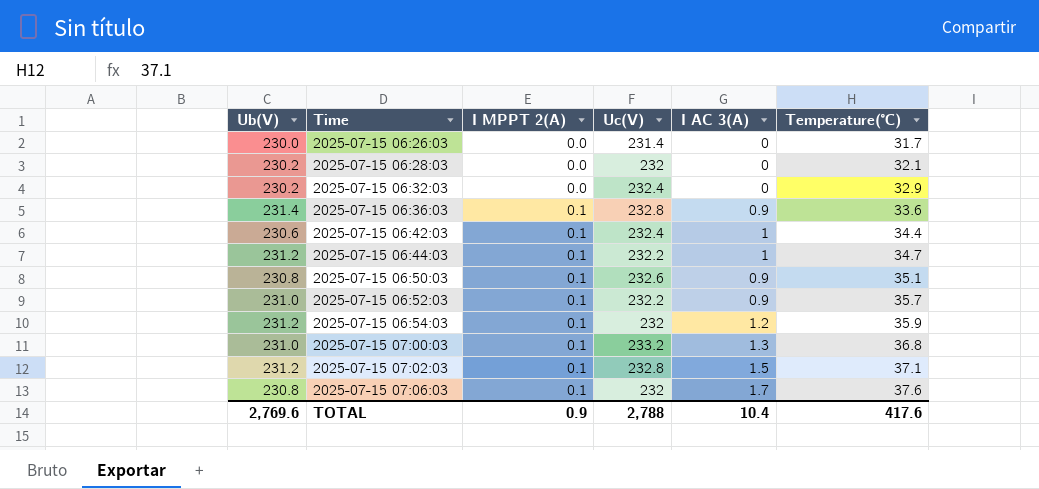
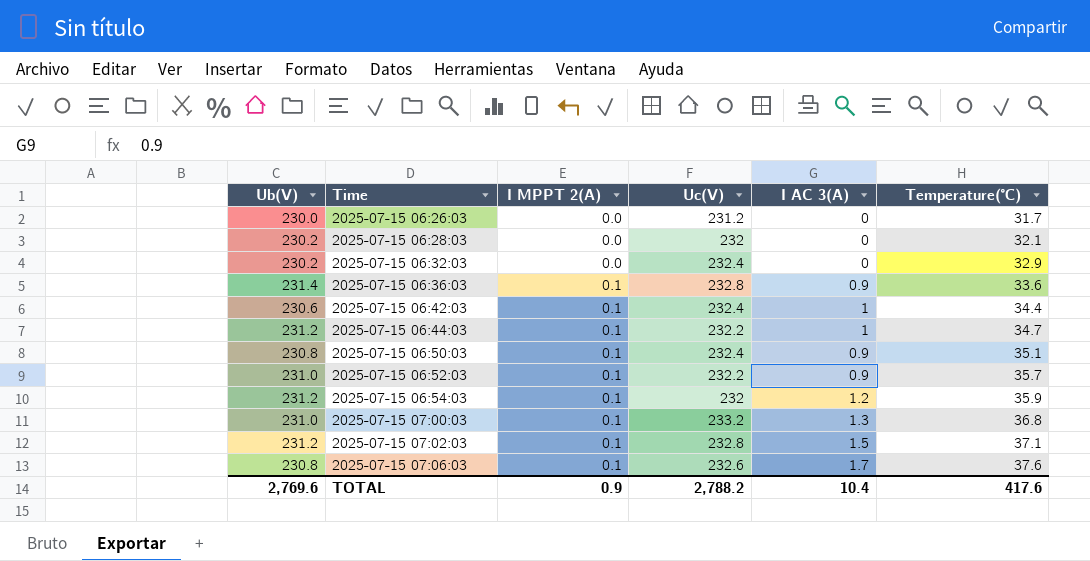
2025-07-15 06:26:03 | Uc(V): 231.4 -> 231.2
2025-07-15 06:50:03 | Uc(V): 232.6 -> 232.4
2025-07-15 07:06:03 | Uc(V): 232 -> 232.6
TOTAL | Uc(V): 2,788 -> 2,788.2

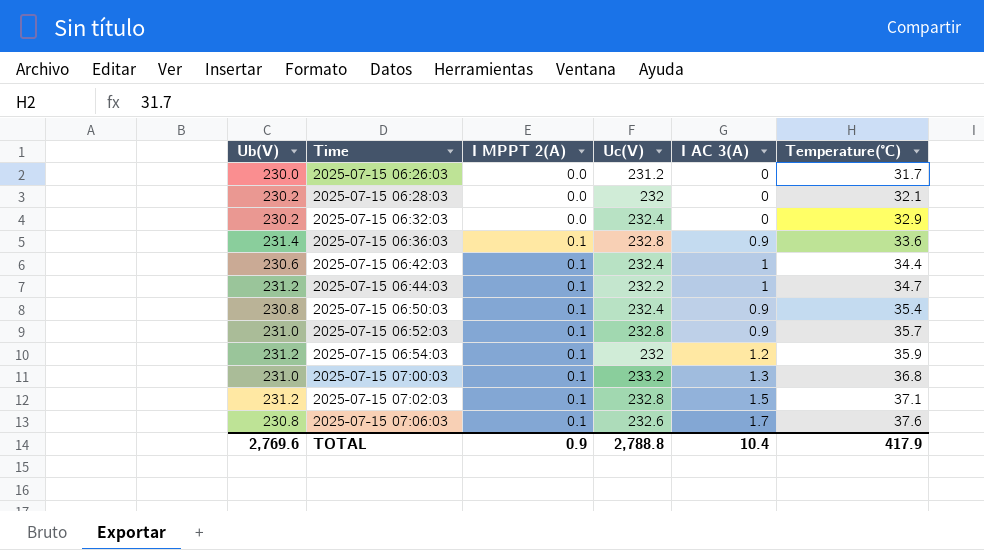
2025-07-15 06:50:03 | Temperature(℃): 35.1 -> 35.4
2025-07-15 06:52:03 | Uc(V): 232.2 -> 232.8
TOTAL | Uc(V): 2,788.2 -> 2,788.8
TOTAL | Temperature(℃): 417.6 -> 417.9

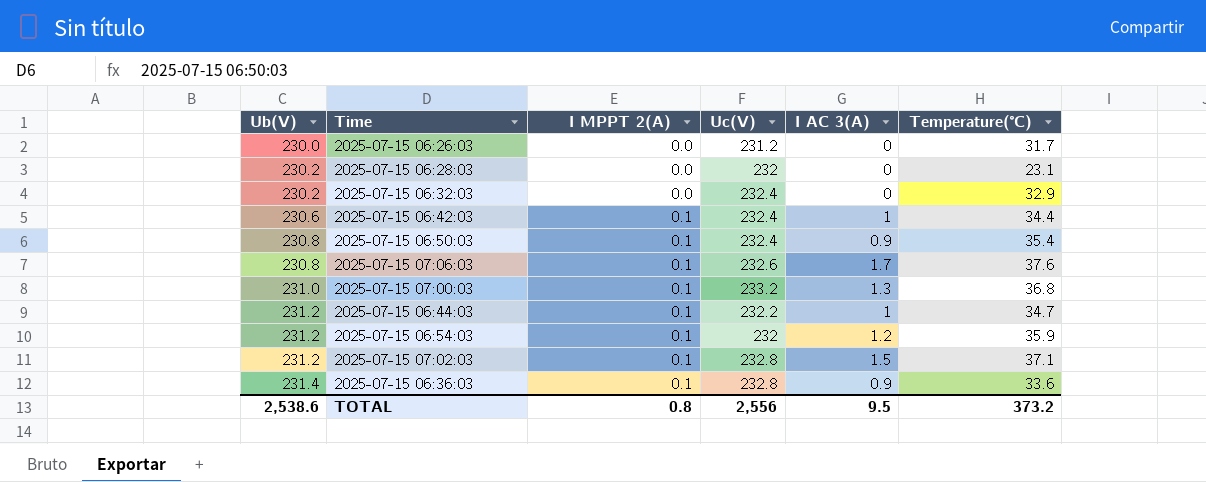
row order: Time ascending -> Ub(V) ascending
row 2025-07-15 06:52:03: 231.0 | 0.1 | 232.8 | 0.9 | 35.7 -> none
2025-07-15 06:28:03 | Temperature(℃): 32.1 -> 23.1
TOTAL | Ub(V): 2,769.6 -> 2,538.6
TOTAL | I MPPT 2(A): 0.9 -> 0.8
TOTAL | Uc(V): 2,788.8 -> 2,556
TOTAL | I AC 3(A): 10.4 -> 9.5
TOTAL | Temperature(℃): 417.9 -> 373.2

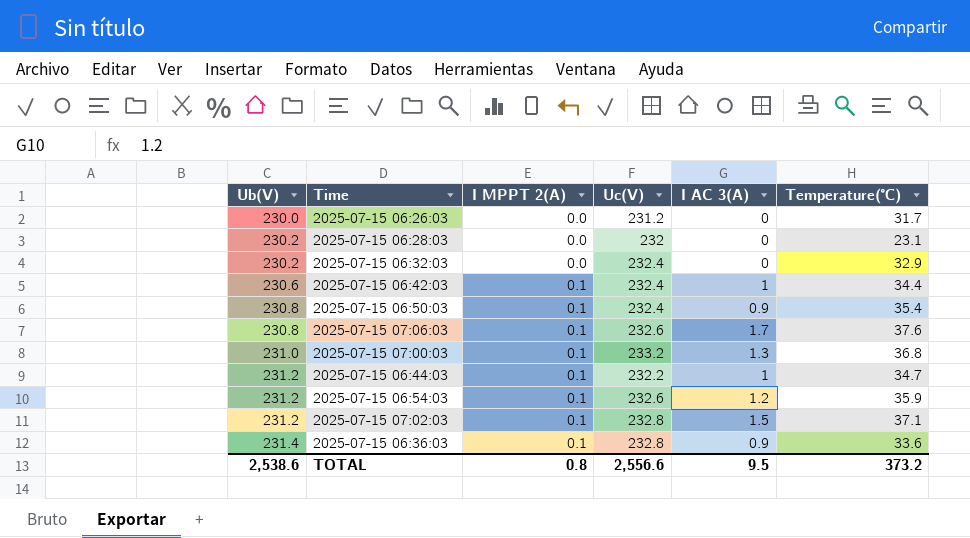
2025-07-15 06:54:03 | Uc(V): 232 -> 232.6
TOTAL | Uc(V): 2,556 -> 2,556.6

